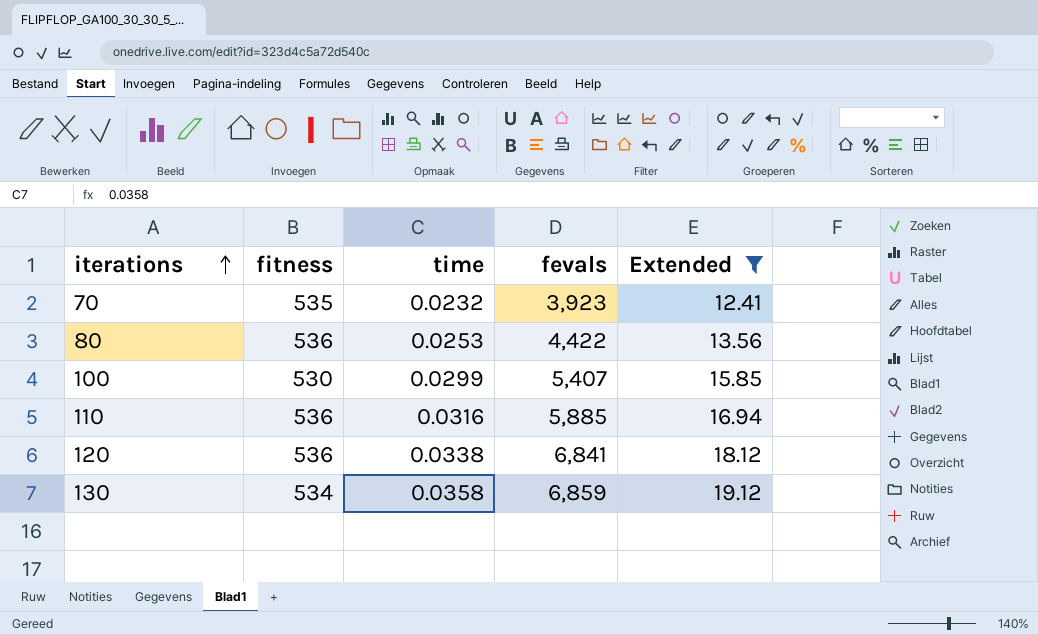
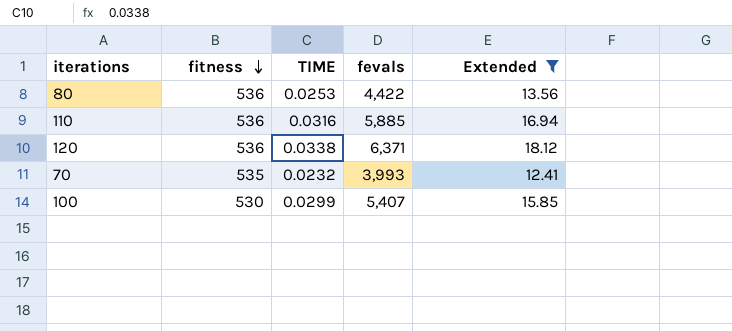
row order: iterations ascending -> fitness descending
column name: time -> TIME
row 130: 534 | 0.0358 | 6,859 | 19.12 -> none
120 | fevals: 6,841 -> 6,371
70 | fevals: 3,923 -> 3,993

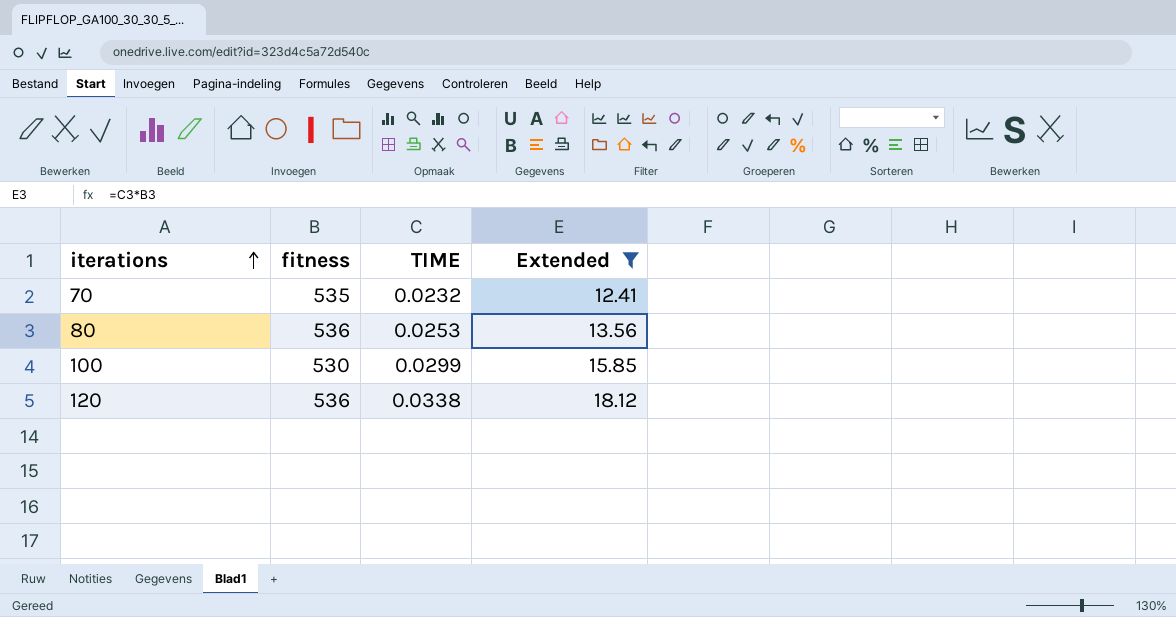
row order: fitness descending -> iterations ascending
column fevals | position: 4 -> none
row 110: 536 | 0.0316 | 5,885 | 16.94 -> none

